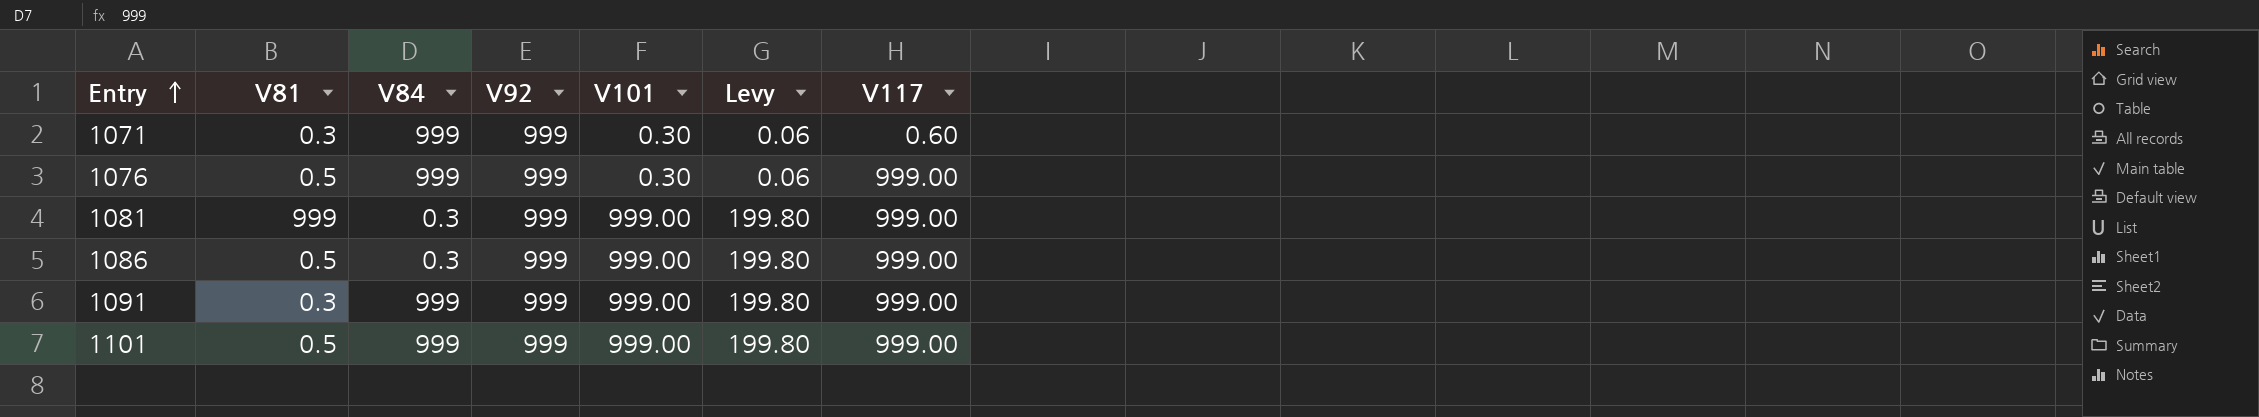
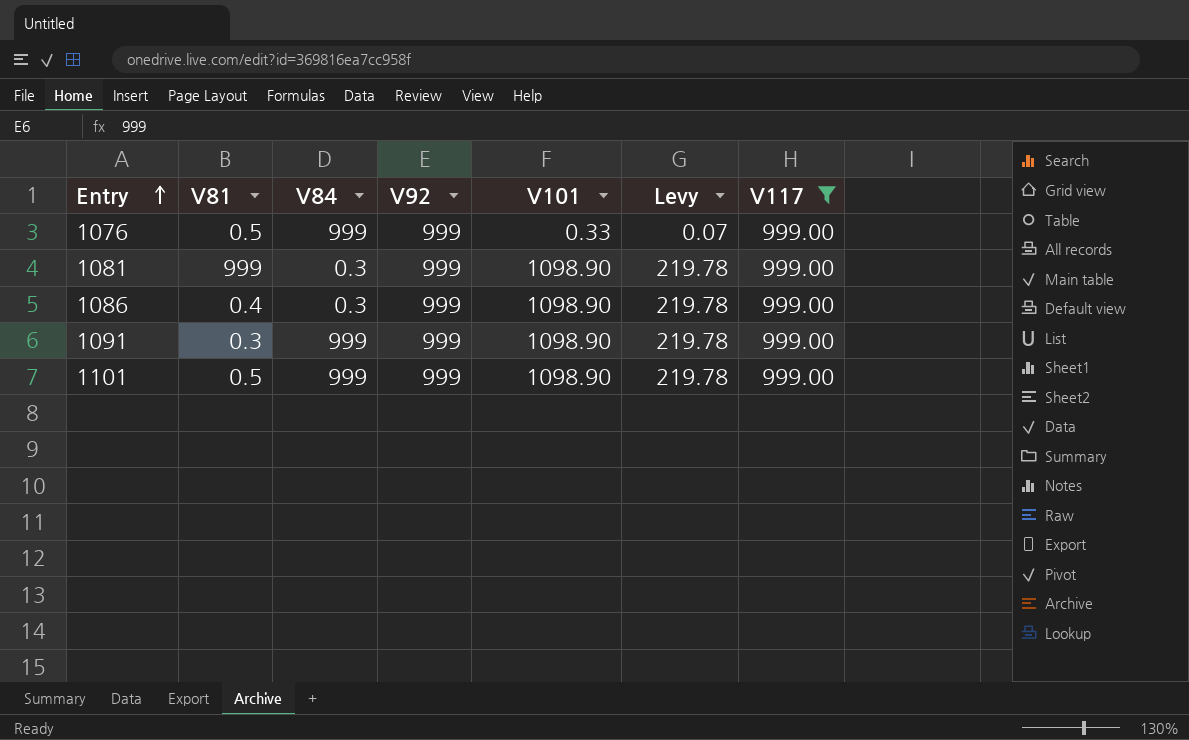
filter: none -> V117 = 999.00
1076 | V101: 0.30 -> 0.33
1076 | Levy: 0.06 -> 0.07
1081 | V101: 999.00 -> 1098.90
1081 | Levy: 199.80 -> 219.78
1086 | V81: 0.5 -> 0.4
1086 | V101: 999.00 -> 1098.90
1086 | Levy: 199.80 -> 219.78
1091 | V101: 999.00 -> 1098.90
1091 | Levy: 199.80 -> 219.78
1101 | V101: 999.00 -> 1098.90
1101 | Levy: 199.80 -> 219.78

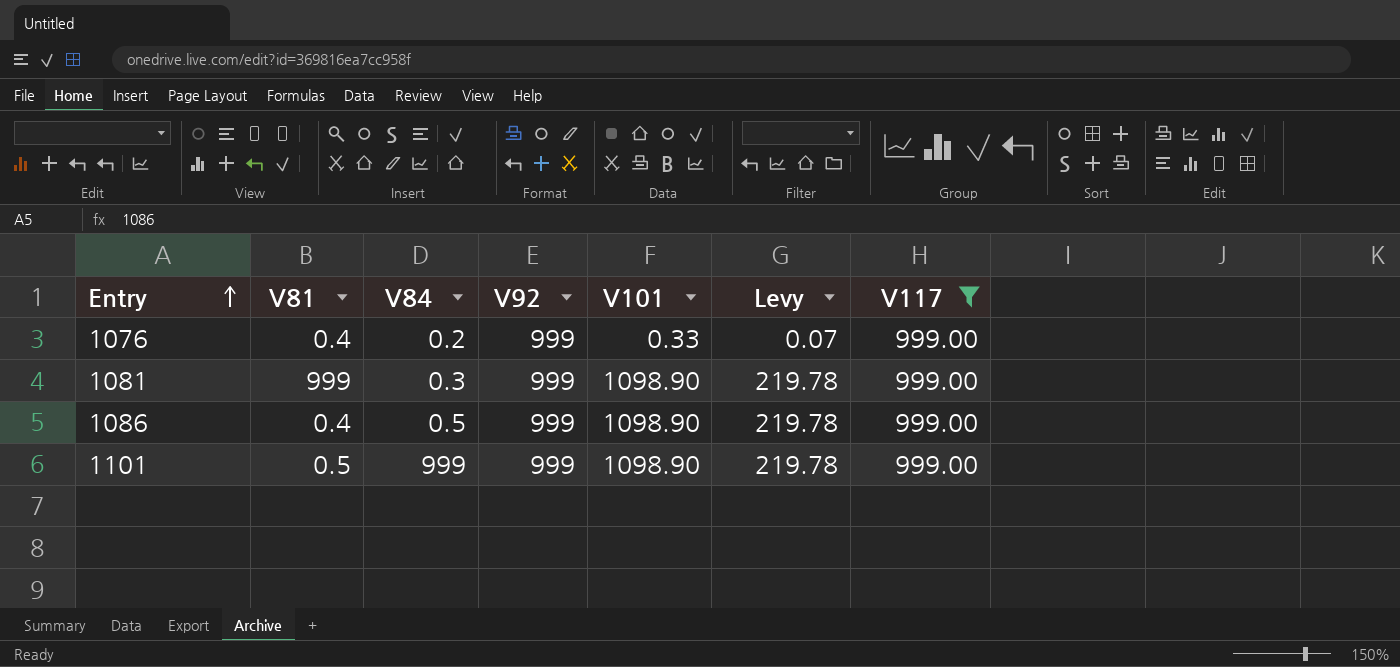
row 1091: 0.3 | 999 | 999 | 1098.90 | 219.78 | 999.00 -> none
1076 | V81: 0.5 -> 0.4
1076 | V84: 999 -> 0.2
1086 | V84: 0.3 -> 0.5

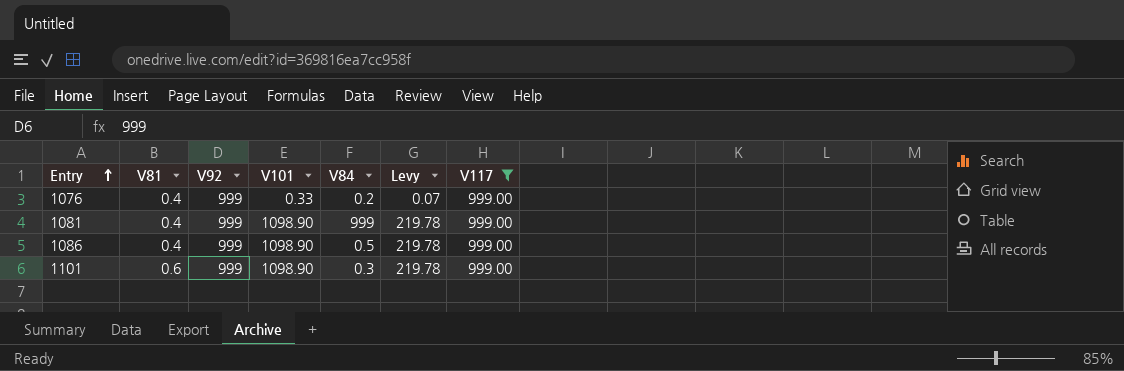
column V84 | position: 3 -> 5
1081 | V81: 999 -> 0.4
1081 | V84: 0.3 -> 999
1101 | V81: 0.5 -> 0.6
1101 | V84: 999 -> 0.3

